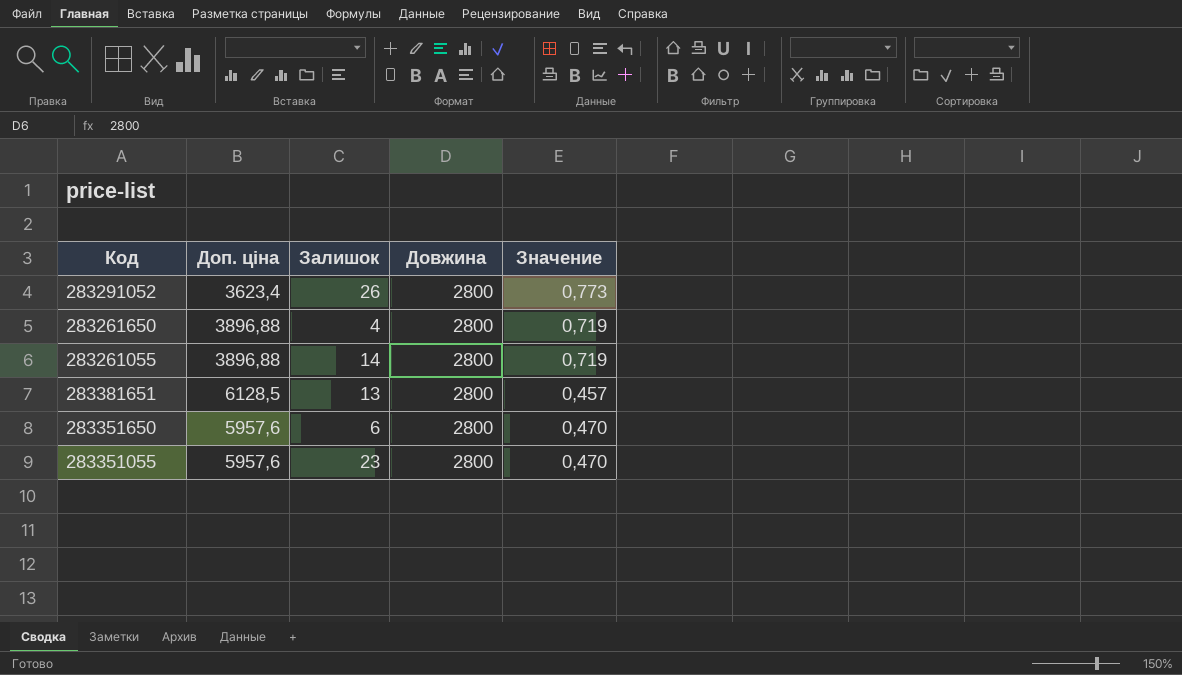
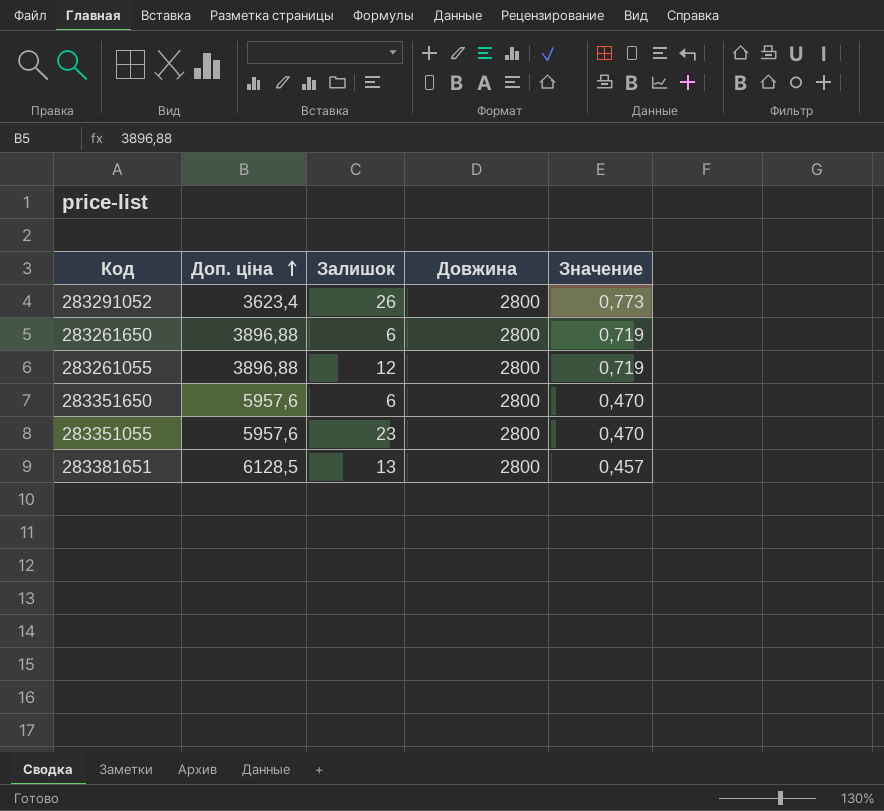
row order: none -> Доп. ціна ascending
283261650 | Залишок: 4 -> 6
283261055 | Залишок: 14 -> 12

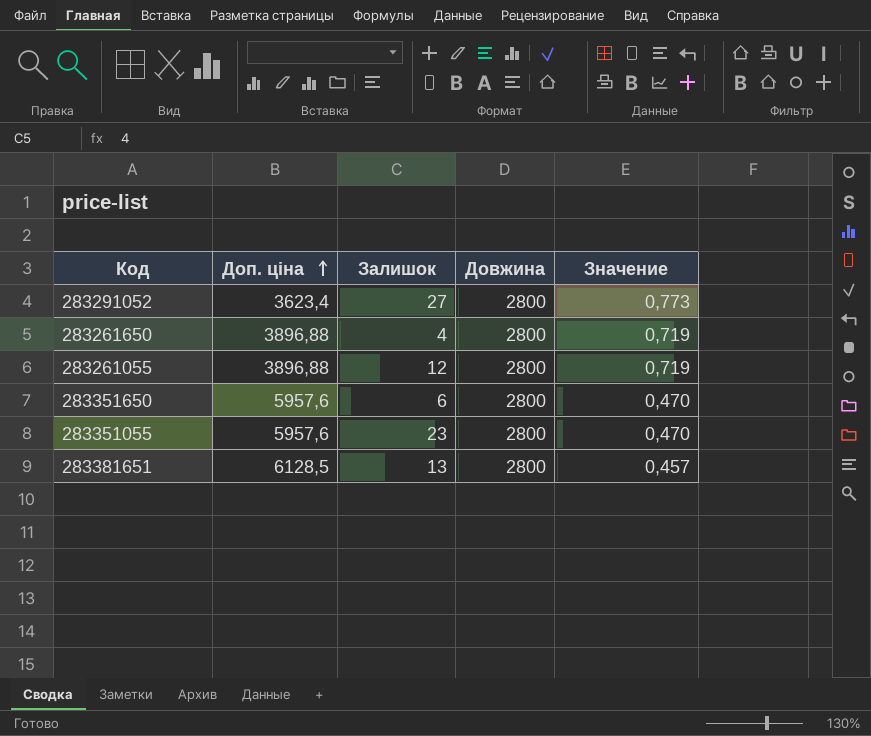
283291052 | Залишок: 26 -> 27
283261650 | Залишок: 6 -> 4

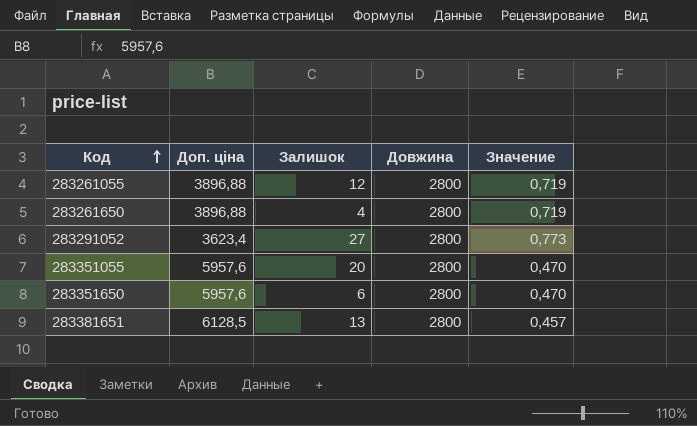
row order: Доп. ціна ascending -> Код ascending
283351055 | Залишок: 23 -> 20

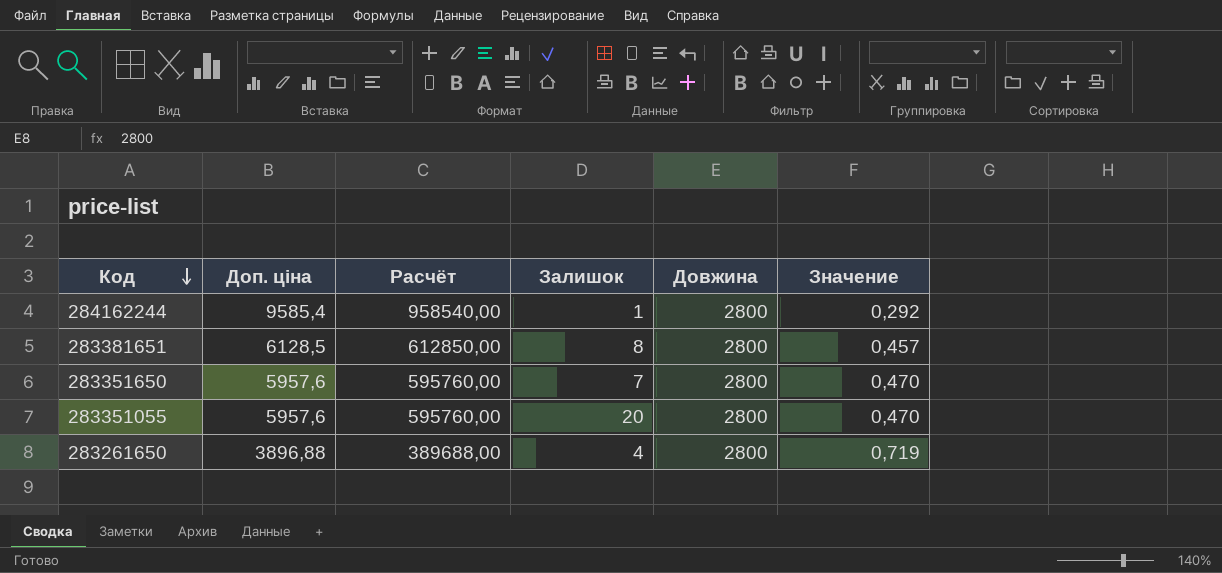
row order: Код ascending -> Код descending
column Расчёт | formula: none -> [Доп. ціна] * 100
row 283261055: 3896,88 | 12 | 2800 | 0,719 -> none
row 283291052: 3623,4 | 27 | 2800 | 0,773 -> none
row 284162244: none -> 9585,4 | 958540,00 | 1 | 2800 | 0,292
283381651 | Залишок: 13 -> 8
283351650 | Залишок: 6 -> 7

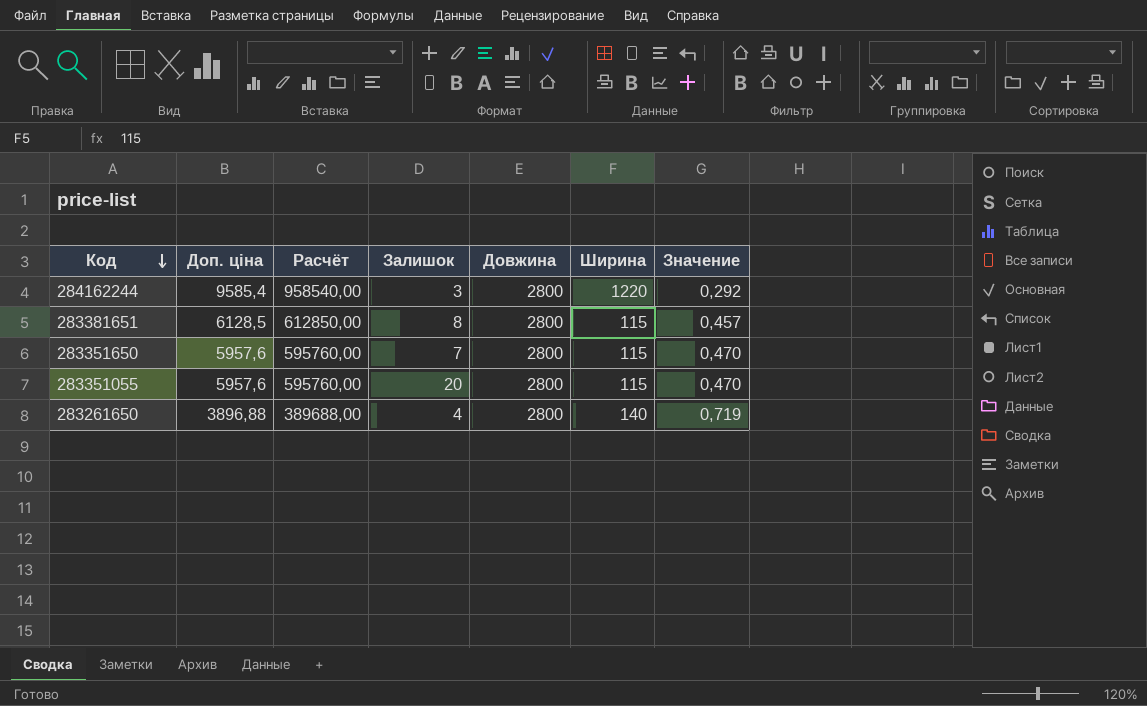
column Ширина | position: none -> 6
284162244 | Залишок: 1 -> 3

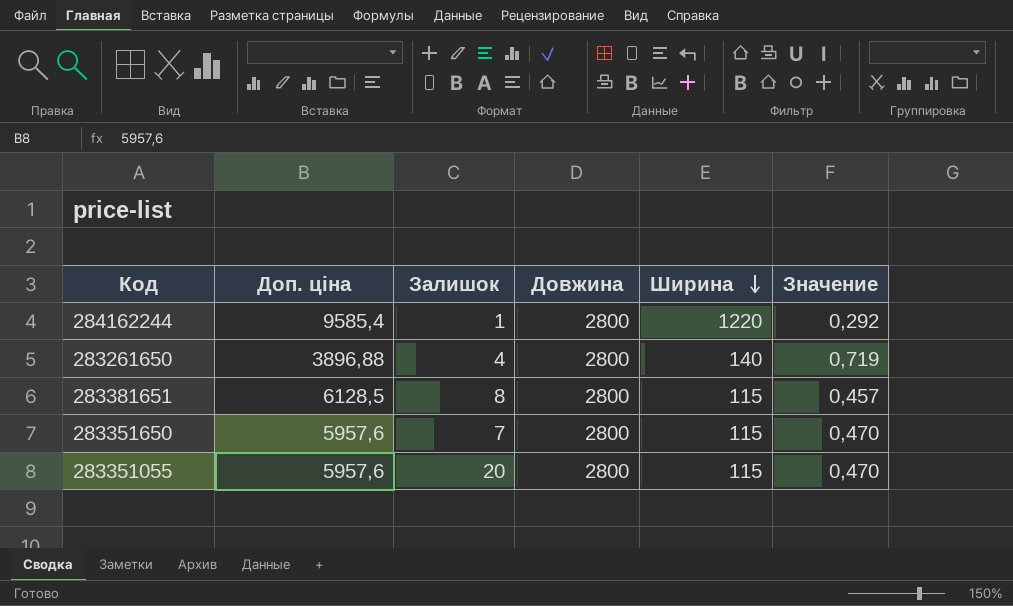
row order: Код descending -> Ширина descending
column Расчёт | formula: [Доп. ціна] * 100 -> none
284162244 | Залишок: 3 -> 1

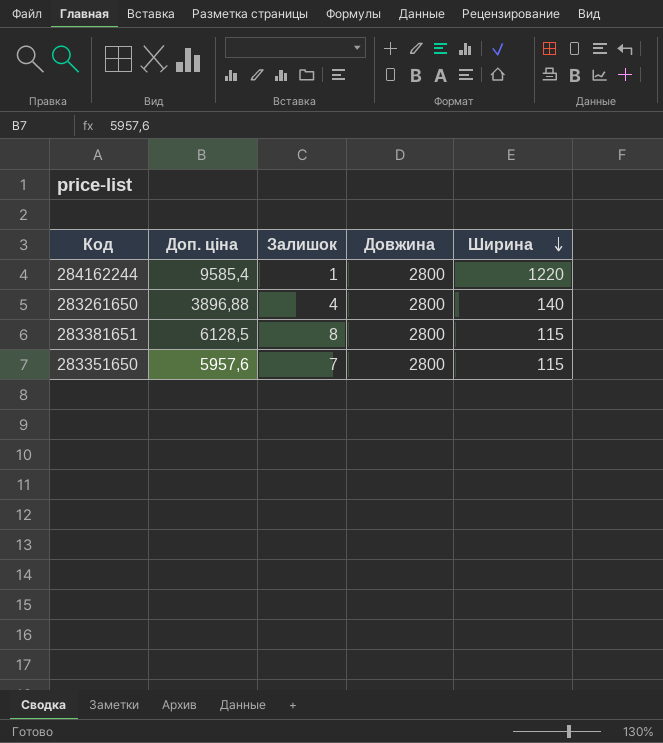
column Значение | formula: [Довжина] / [Доп. ціна] -> none
row 283351055: 5957,6 | 20 | 2800 | 115 | 0,470 -> none

